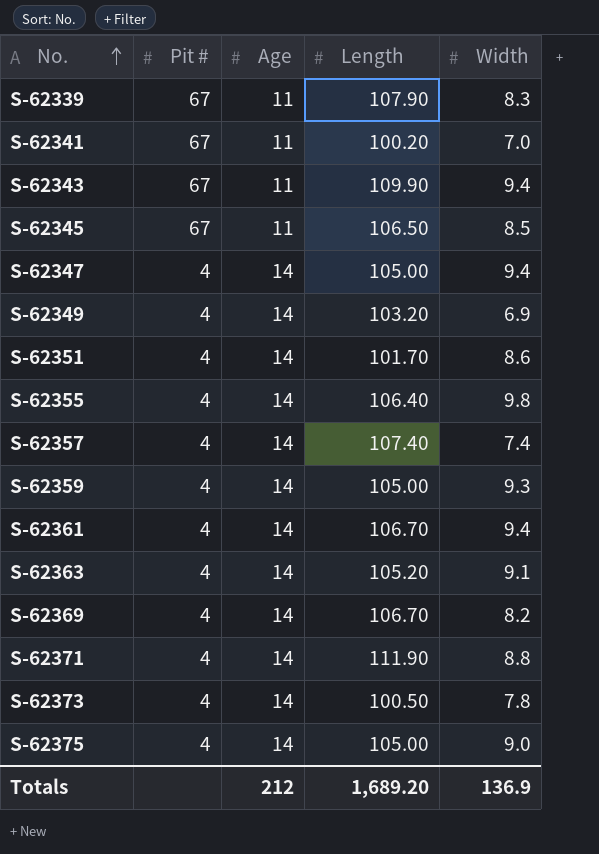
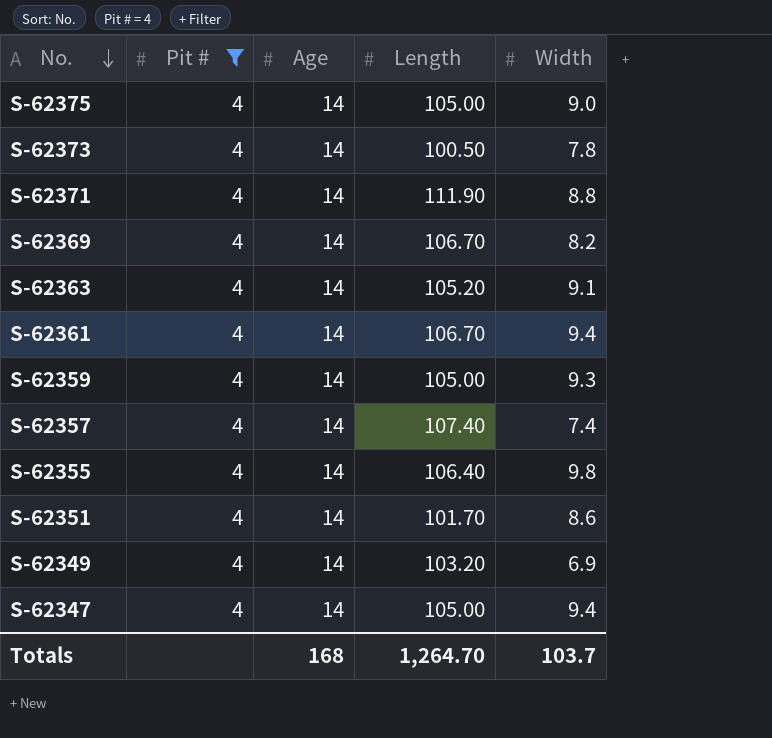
filter: none -> Pit # = 4
row order: No. ascending -> No. descending
Totals | Age: 212 -> 168
Totals | Length: 1,689.20 -> 1,264.70
Totals | Width: 136.9 -> 103.7

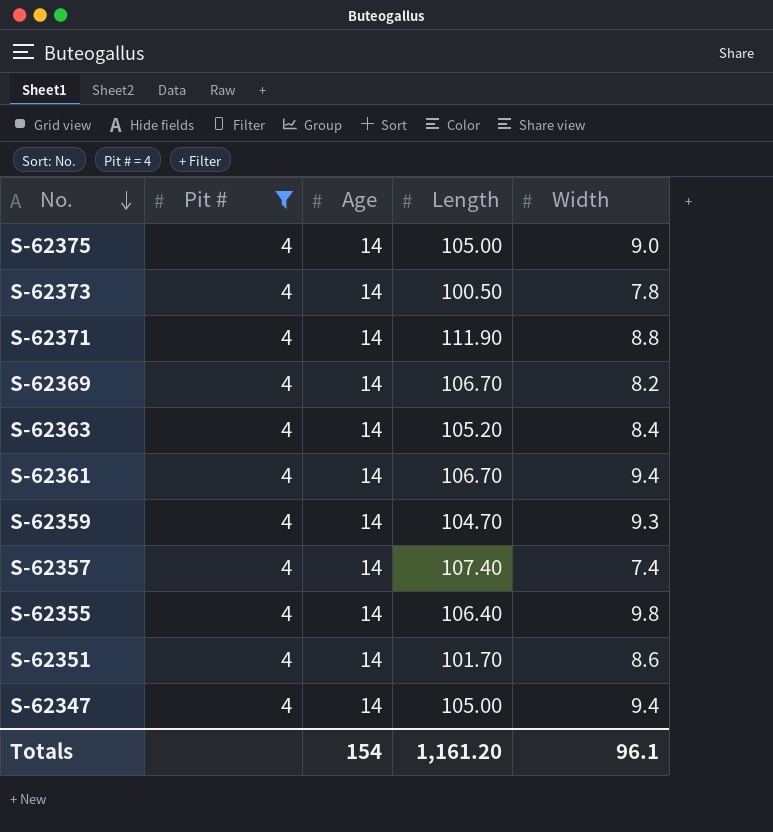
row S-62349: 4 | 14 | 103.20 | 6.9 -> none
S-62363 | Width: 9.1 -> 8.4
S-62359 | Length: 105.00 -> 104.70
Totals | Age: 168 -> 154
Totals | Length: 1,264.70 -> 1,161.20
Totals | Width: 103.7 -> 96.1

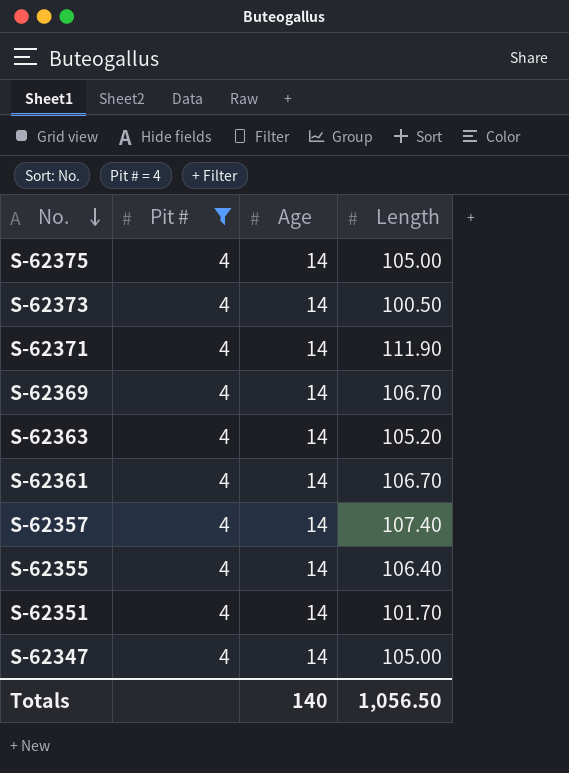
column Width | position: 5 -> none
row S-62359: 4 | 14 | 104.70 | 9.3 -> none
Totals | Age: 154 -> 140
Totals | Length: 1,161.20 -> 1,056.50

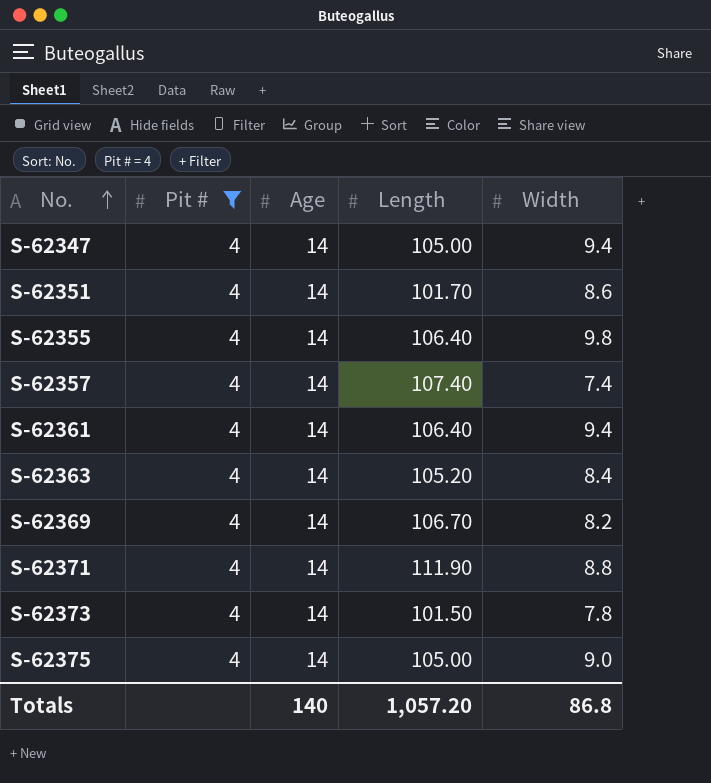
row order: No. descending -> No. ascending
column Width | position: none -> 5
S-62361 | Length: 106.70 -> 106.40
S-62373 | Length: 100.50 -> 101.50
Totals | Length: 1,056.50 -> 1,057.20

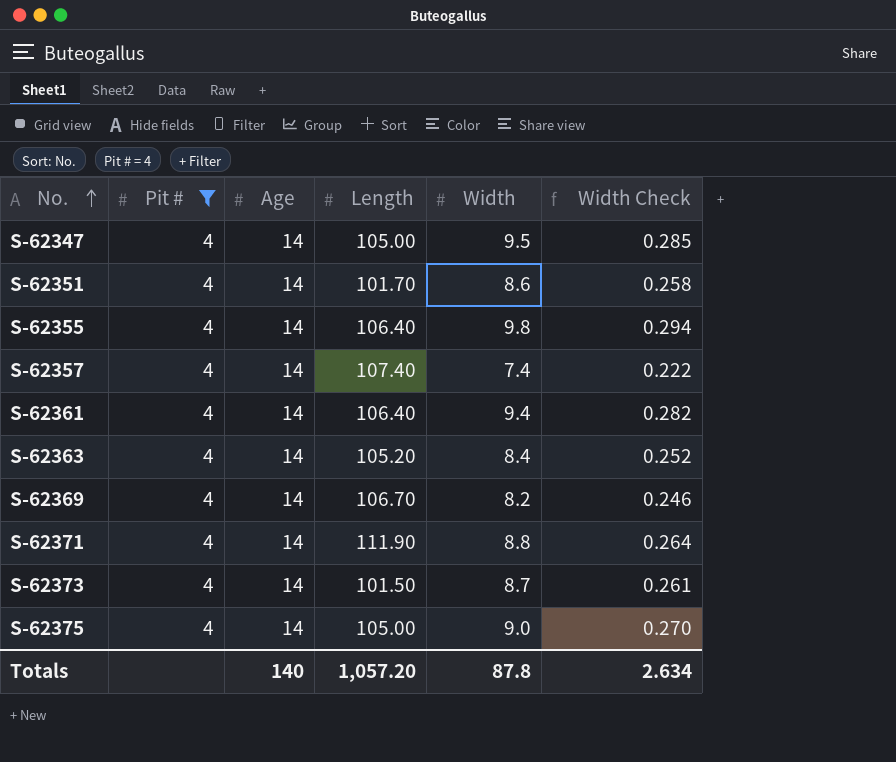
column Width Check | formula: none -> [Width] * 0.03
S-62347 | Width: 9.4 -> 9.5
S-62373 | Width: 7.8 -> 8.7
Totals | Width: 86.8 -> 87.8

